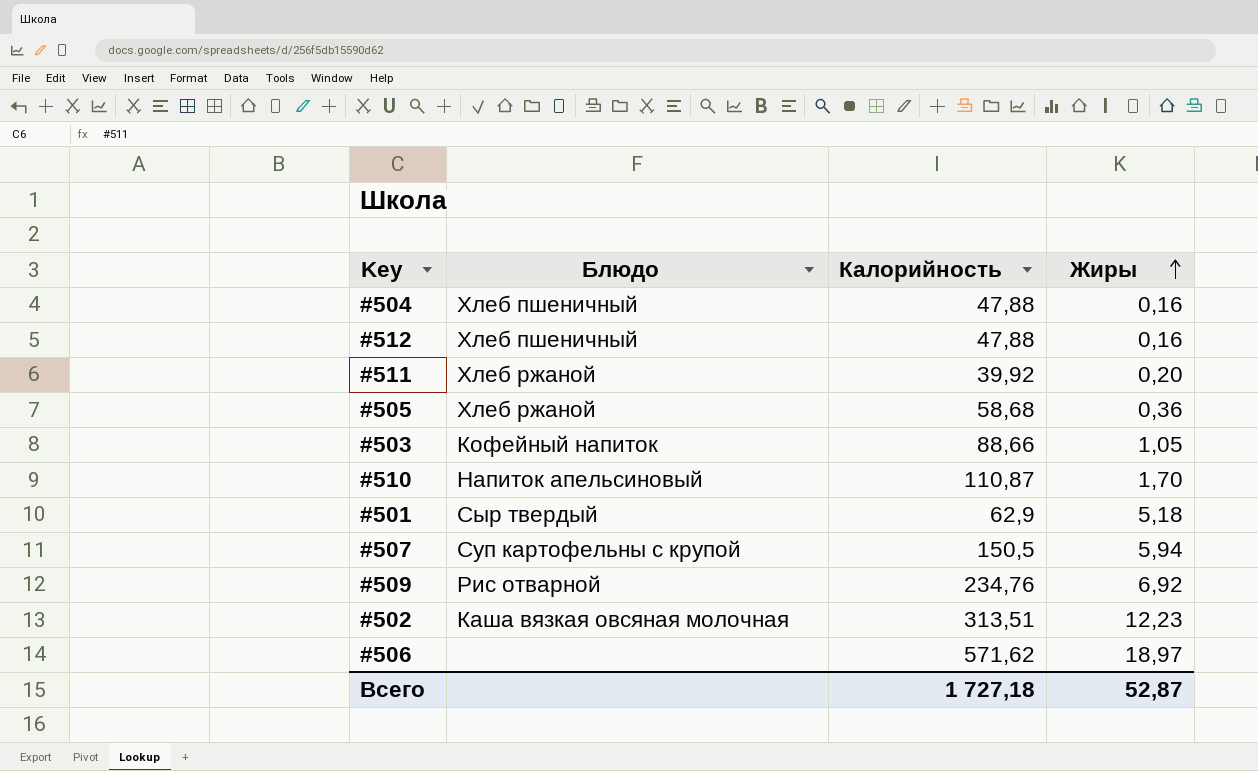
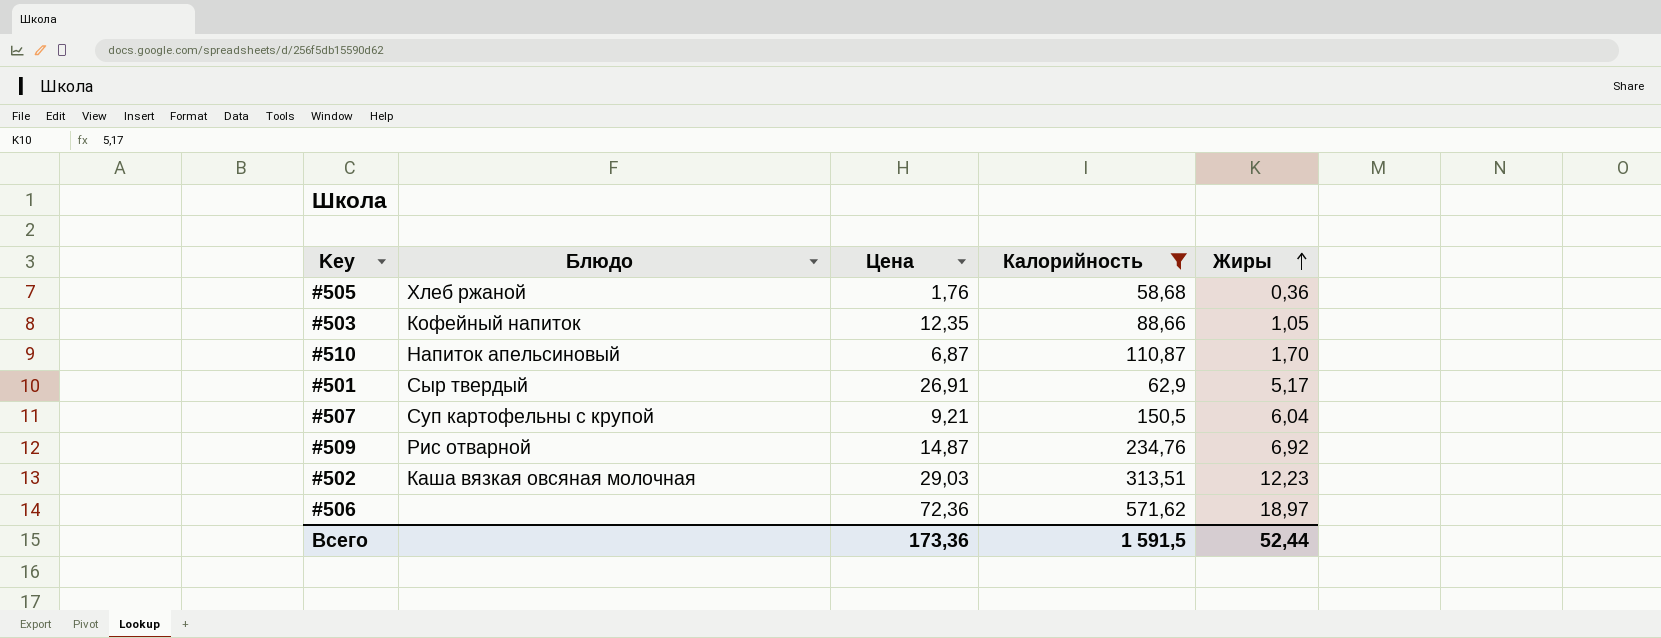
filter: none -> Калорийность >= 58,68
column Цена | position: none -> 3
#501 | Жиры: 5,18 -> 5,17
#507 | Жиры: 5,94 -> 6,04
Всего | Калорийность: 1 727,18 -> 1 591,5
Всего | Жиры: 52,87 -> 52,44

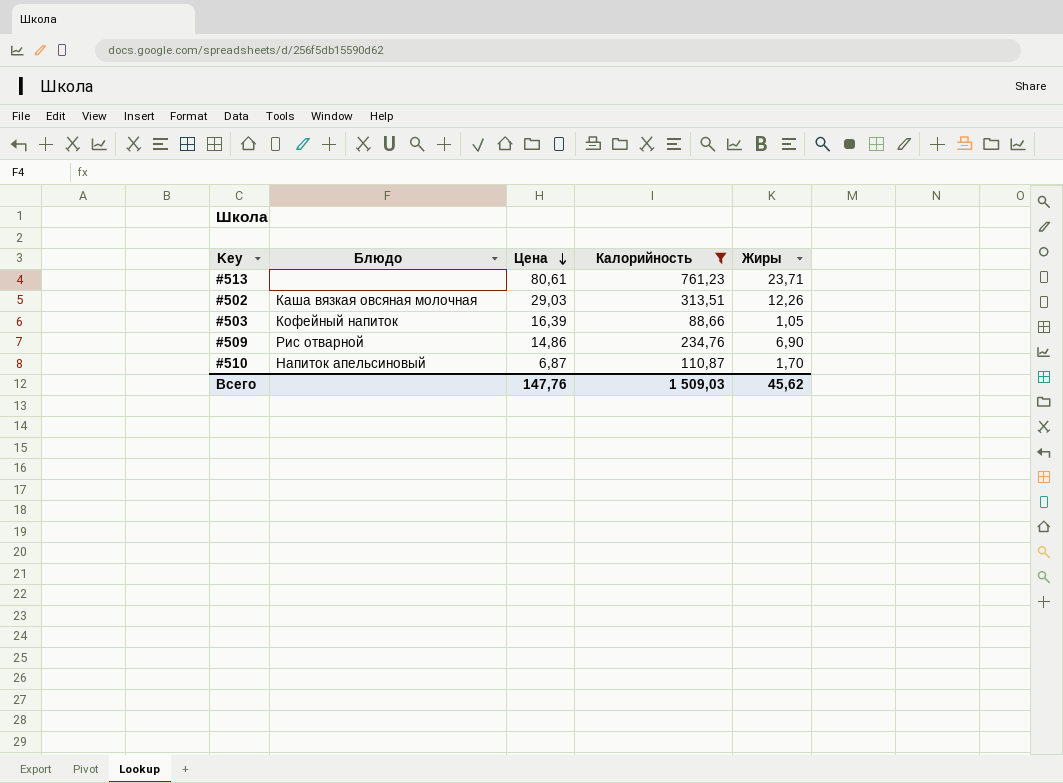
row order: Жиры ascending -> Цена descending
row #505: Хлеб ржаной | 1,76 | 58,68 | 0,36 -> none
row #501: Сыр твердый | 26,91 | 62,9 | 5,17 -> none
row #507: Суп картофельны с крупой | 9,21 | 150,5 | 6,04 -> none
row #506: none | 72,36 | 571,62 | 18,97 -> none
row #513: none -> none | 80,61 | 761,23 | 23,71
#502 | Жиры: 12,23 -> 12,26
#503 | Цена: 12,35 -> 16,39
#509 | Цена: 14,87 -> 14,86
#509 | Жиры: 6,92 -> 6,90
Всего | Цена: 173,36 -> 147,76
Всего | Калорийность: 1 591,5 -> 1 509,03
Всего | Жиры: 52,44 -> 45,62

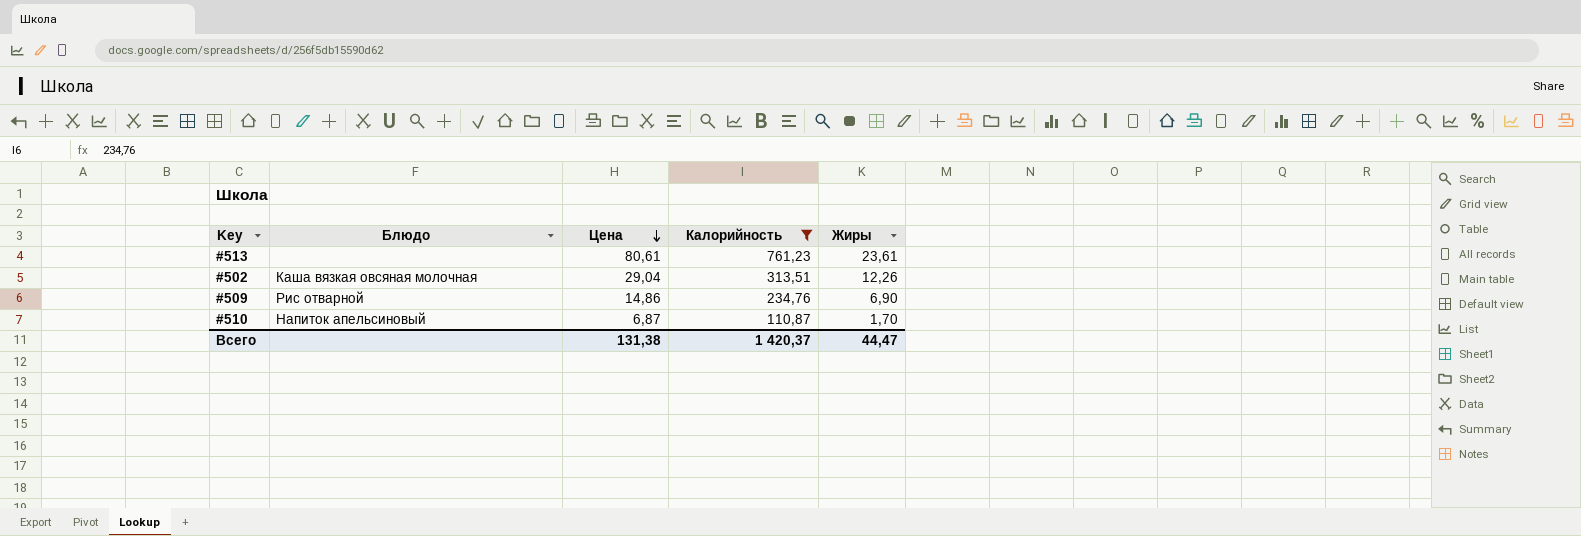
row #503: Кофейный напиток | 16,39 | 88,66 | 1,05 -> none
#513 | Жиры: 23,71 -> 23,61
#502 | Цена: 29,03 -> 29,04
Всего | Цена: 147,76 -> 131,38
Всего | Калорийность: 1 509,03 -> 1 420,37
Всего | Жиры: 45,62 -> 44,47

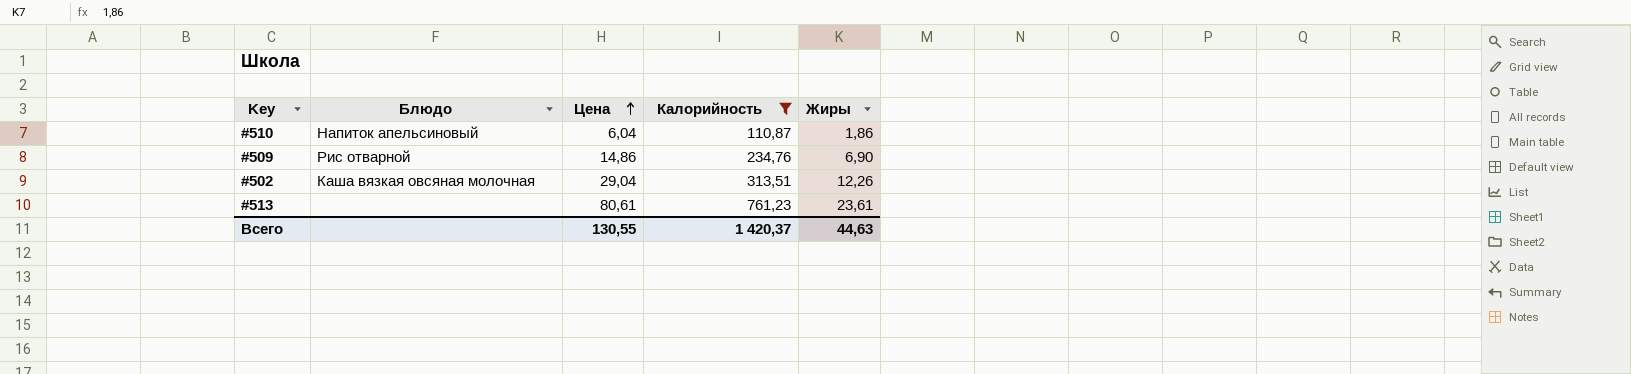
row order: Цена descending -> Цена ascending
#510 | Цена: 6,87 -> 6,04
#510 | Жиры: 1,70 -> 1,86
Всего | Цена: 131,38 -> 130,55
Всего | Жиры: 44,47 -> 44,63

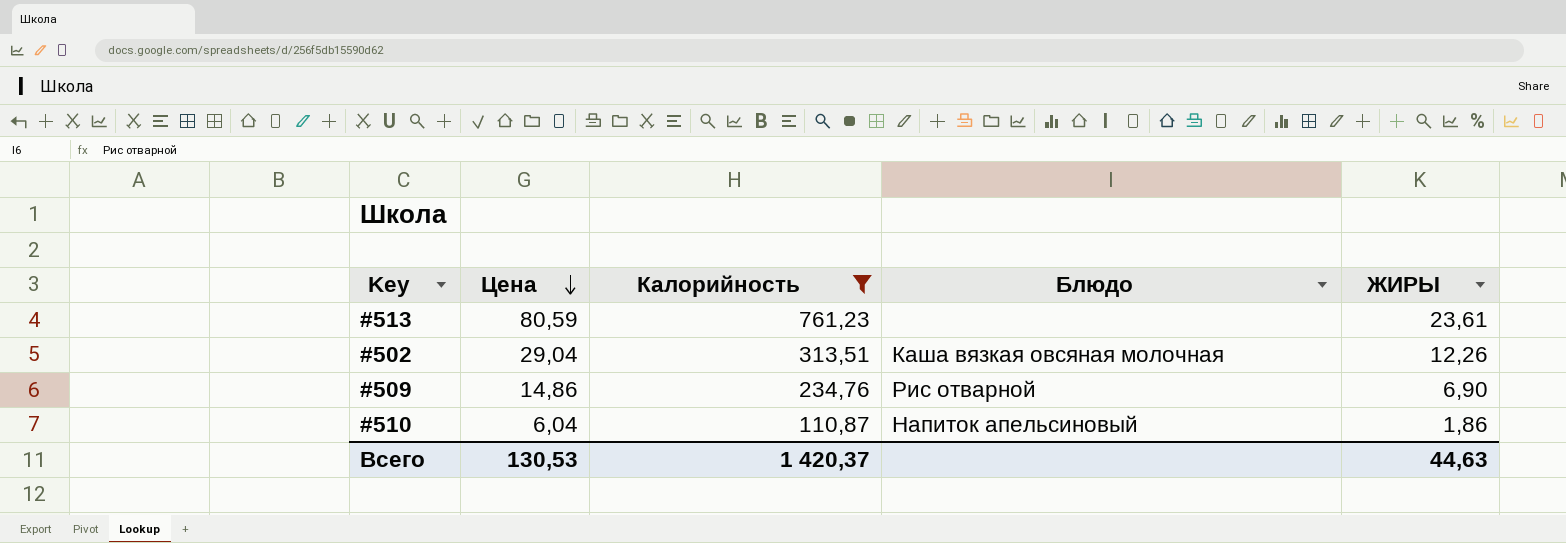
row order: Цена ascending -> Цена descending
column Блюдо | position: 2 -> 4
column name: Жиры -> ЖИРЫ
#513 | Цена: 80,61 -> 80,59
Всего | Цена: 130,55 -> 130,53

